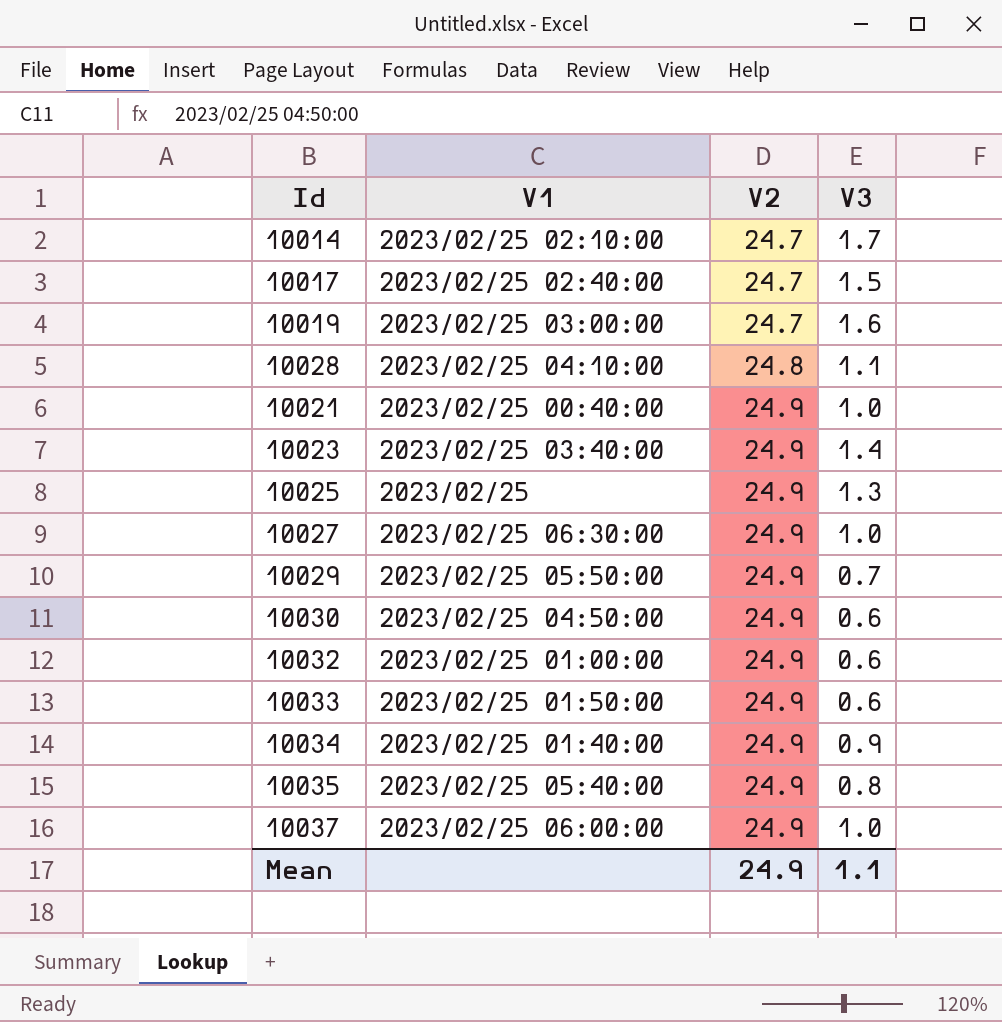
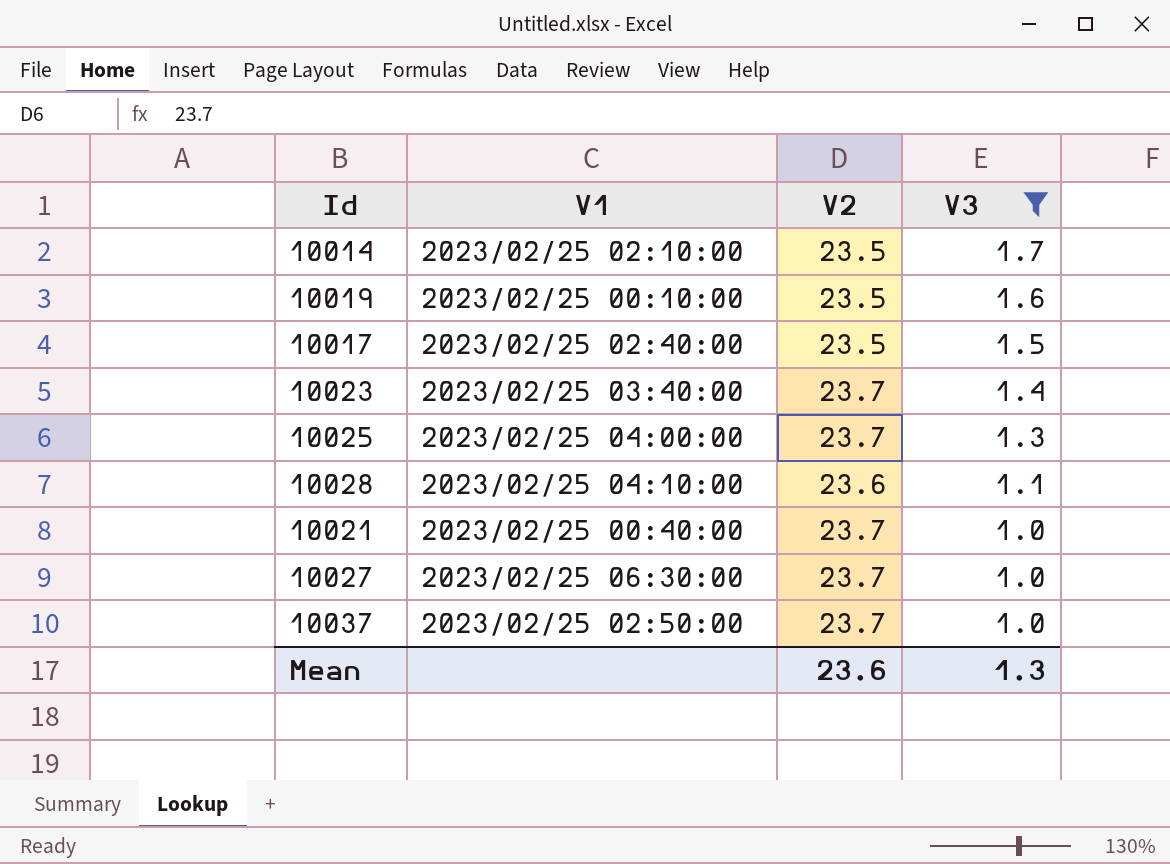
filter: none -> V3 >= 1.0
row order: V2 ascending -> V3 descending
10014 | V2: 24.7 -> 23.5
10019 | V1: 2023/02/25 03:00:00 -> 2023/02/25 00:10:00
10019 | V2: 24.7 -> 23.5
10017 | V2: 24.7 -> 23.5
10023 | V2: 24.9 -> 23.7
10025 | V1: 2023/02/25 -> 2023/02/25 04:00:00
10025 | V2: 24.9 -> 23.7
10028 | V2: 24.8 -> 23.6
10021 | V2: 24.9 -> 23.7
10027 | V2: 24.9 -> 23.7
10037 | V1: 2023/02/25 06:00:00 -> 2023/02/25 02:50:00
10037 | V2: 24.9 -> 23.7
Mean | V2: 24.9 -> 23.6
Mean | V3: 1.1 -> 1.3

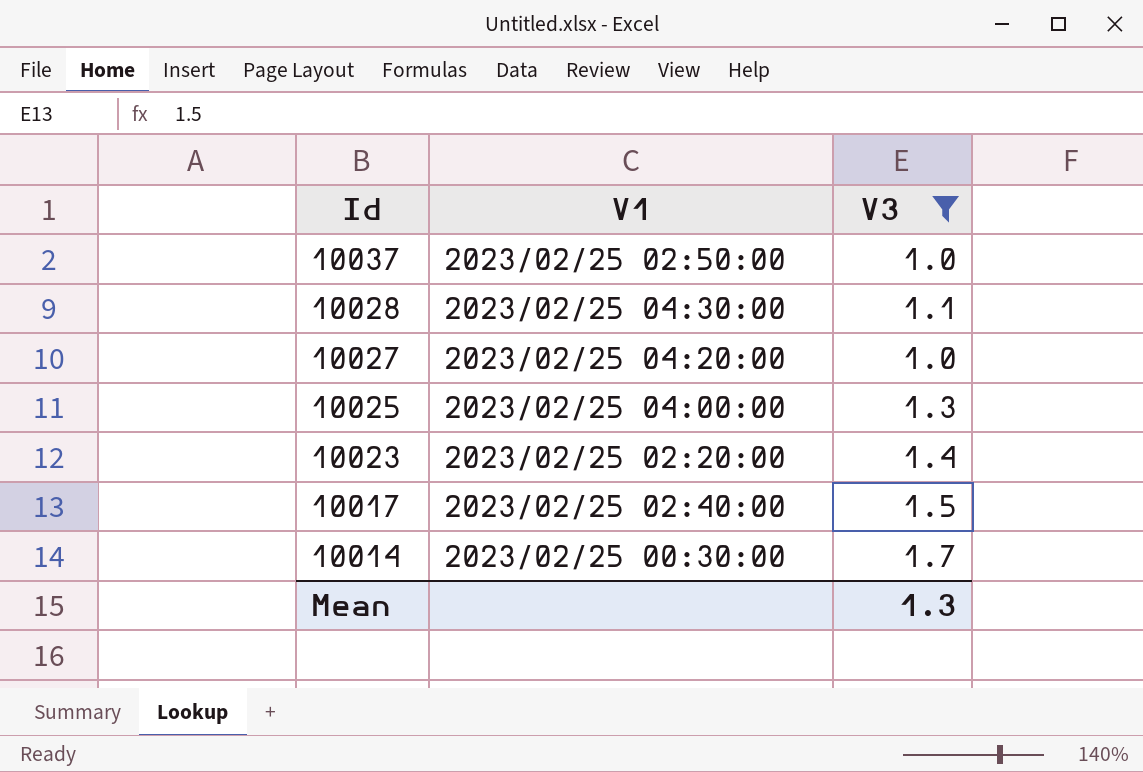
row order: V3 descending -> Id descending
column V2 | position: 3 -> none
row 10019: 2023/02/25 00:10:00 | 23.5 | 1.6 -> none
row 10021: 2023/02/25 00:40:00 | 23.7 | 1.0 -> none
10028 | V1: 2023/02/25 04:10:00 -> 2023/02/25 04:30:00
10027 | V1: 2023/02/25 06:30:00 -> 2023/02/25 04:20:00
10023 | V1: 2023/02/25 03:40:00 -> 2023/02/25 02:20:00
10014 | V1: 2023/02/25 02:10:00 -> 2023/02/25 00:30:00

